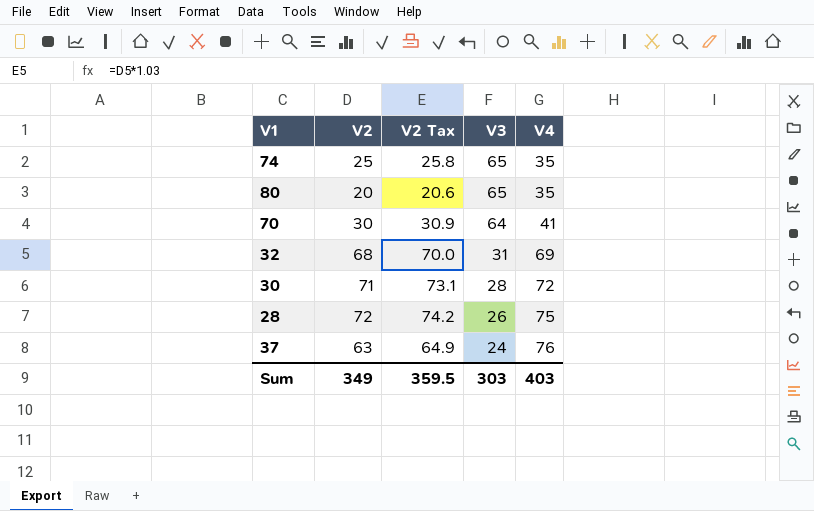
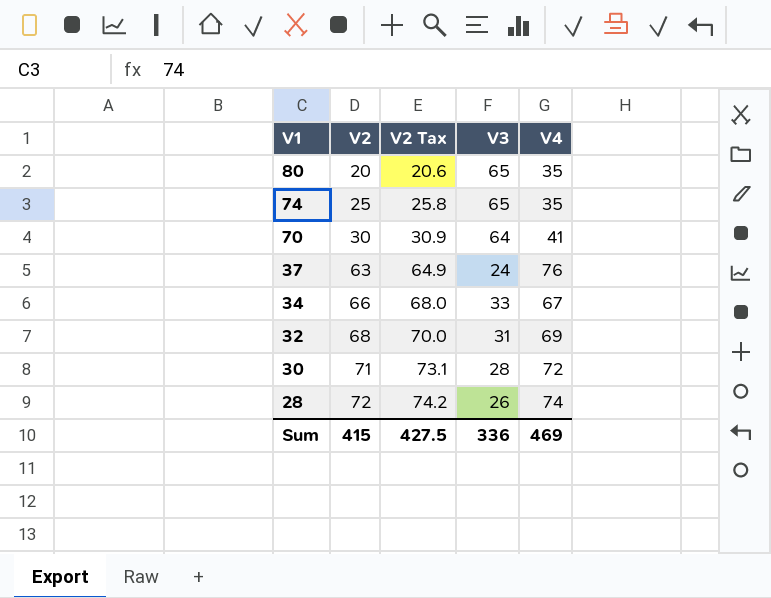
row order: V3 descending -> V1 descending
row 34: none -> 66 | 68.0 | 33 | 67
28 | V4: 75 -> 74
Sum | V2: 349 -> 415
Sum | V2 Tax: 359.5 -> 427.5
Sum | V3: 303 -> 336
Sum | V4: 403 -> 469

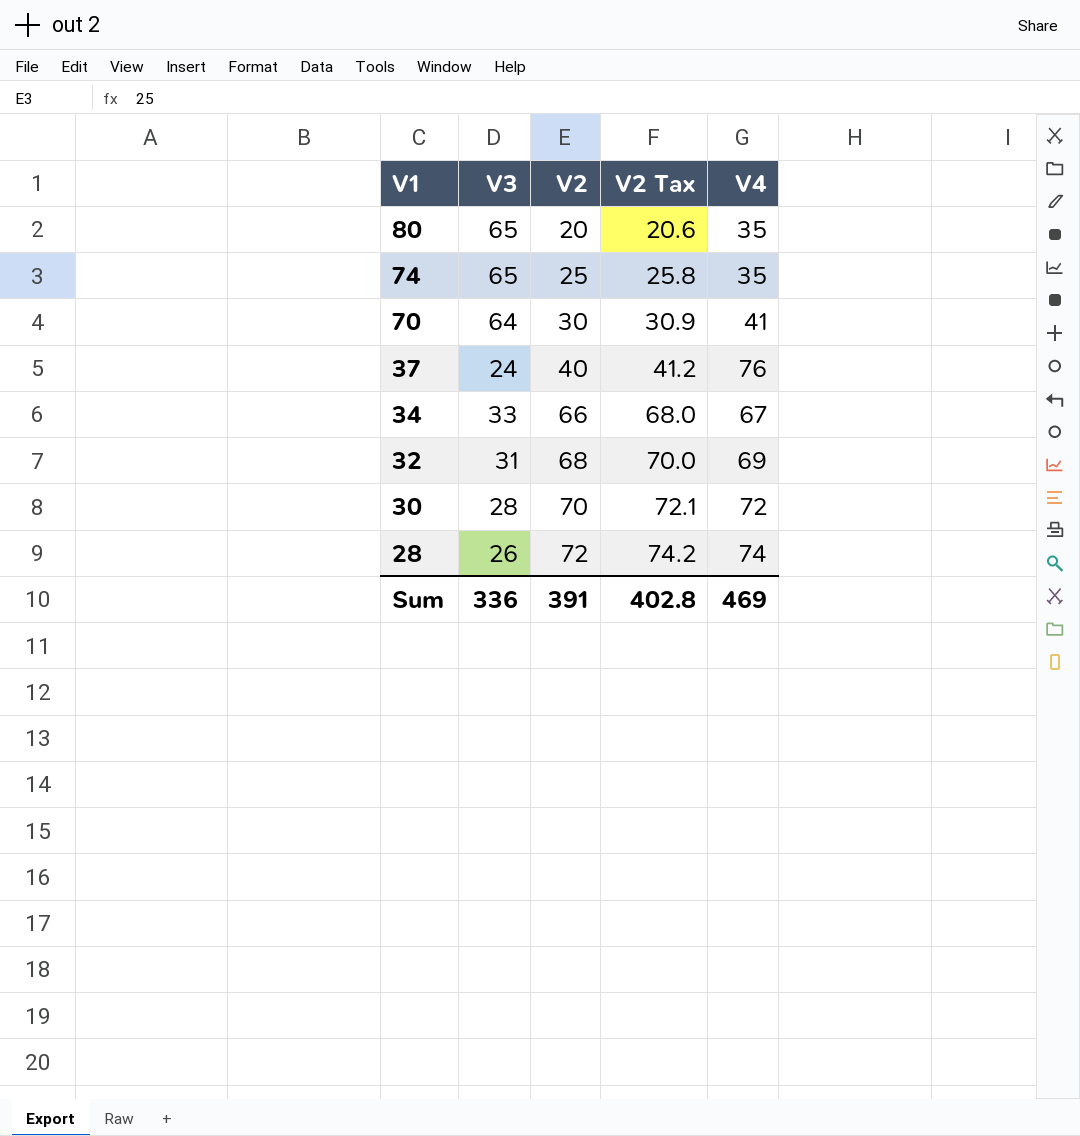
column V3 | position: 4 -> 2
37 | V2: 63 -> 40
37 | V2 Tax: 64.9 -> 41.2
30 | V2: 71 -> 70
30 | V2 Tax: 73.1 -> 72.1
Sum | V2: 415 -> 391
Sum | V2 Tax: 427.5 -> 402.8

